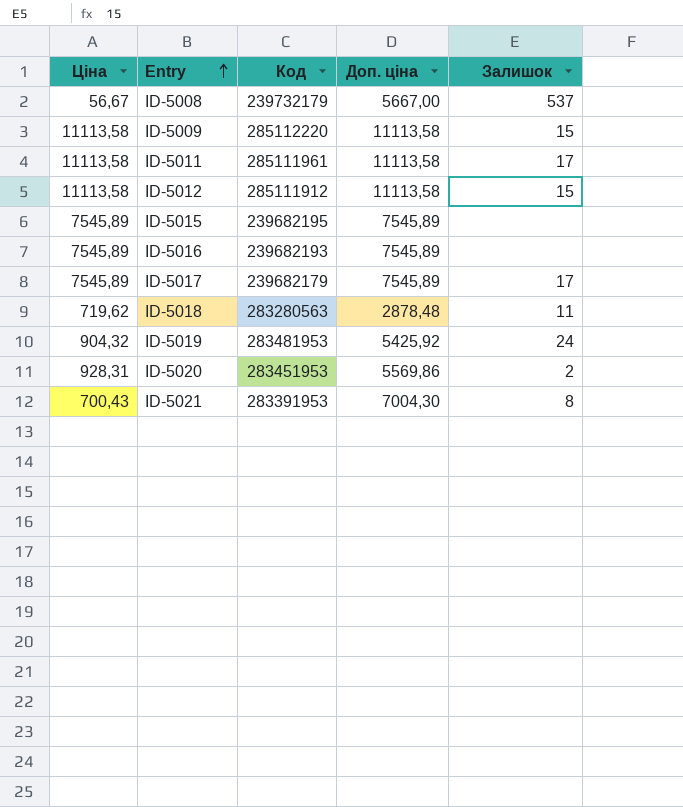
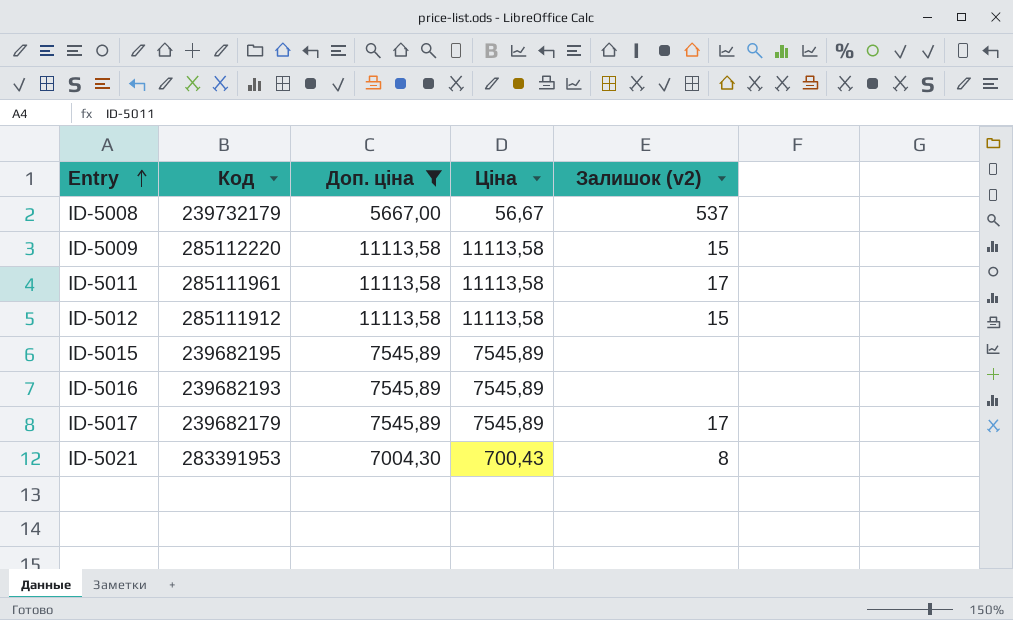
filter: none -> Доп. ціна >= 5667,00
column Ціна | position: 1 -> 4
column name: Залишок -> Залишок (v2)

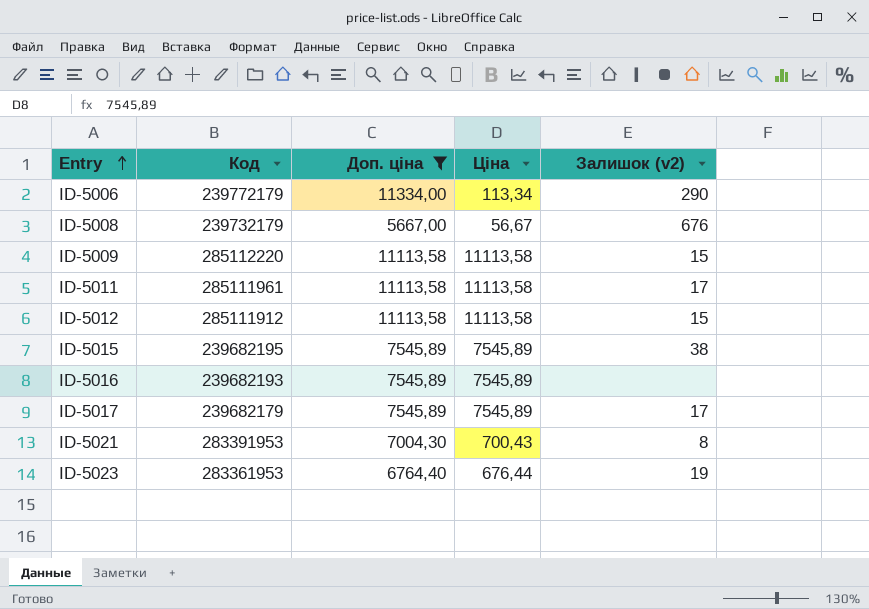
row ID-5006: none -> 239772179 | 11334,00 | 113,34 | 290
ID-5008 | Залишок (v2): 537 -> 676
ID-5015 | Залишок (v2): none -> 38
row ID-5023: none -> 283361953 | 6764,40 | 676,44 | 19

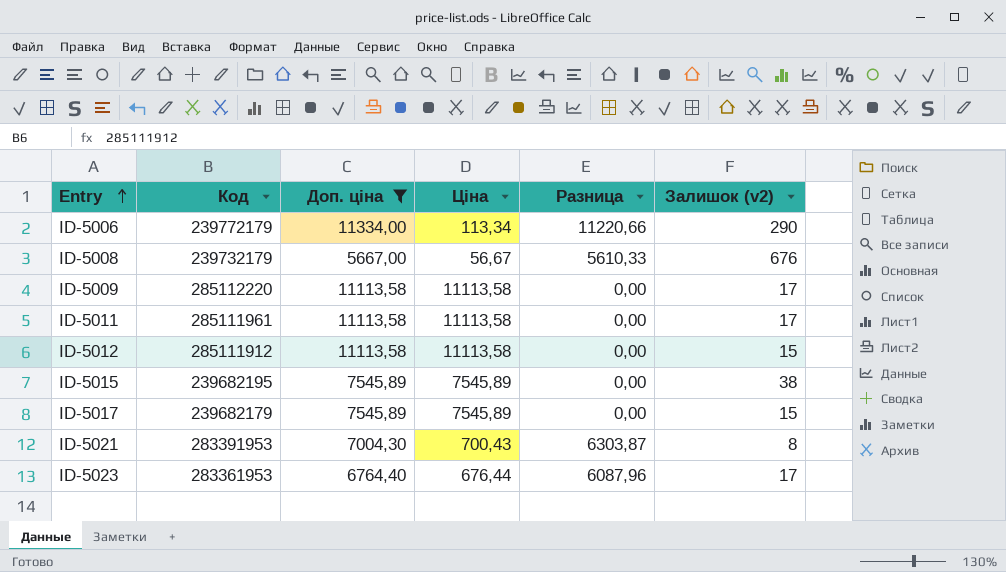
column Разница | formula: none -> [Доп. ціна] - [Ціна]
row ID-5016: 239682193 | 7545,89 | 7545,89 | none -> none
ID-5009 | Залишок (v2): 15 -> 17
ID-5017 | Залишок (v2): 17 -> 15
ID-5023 | Залишок (v2): 19 -> 17

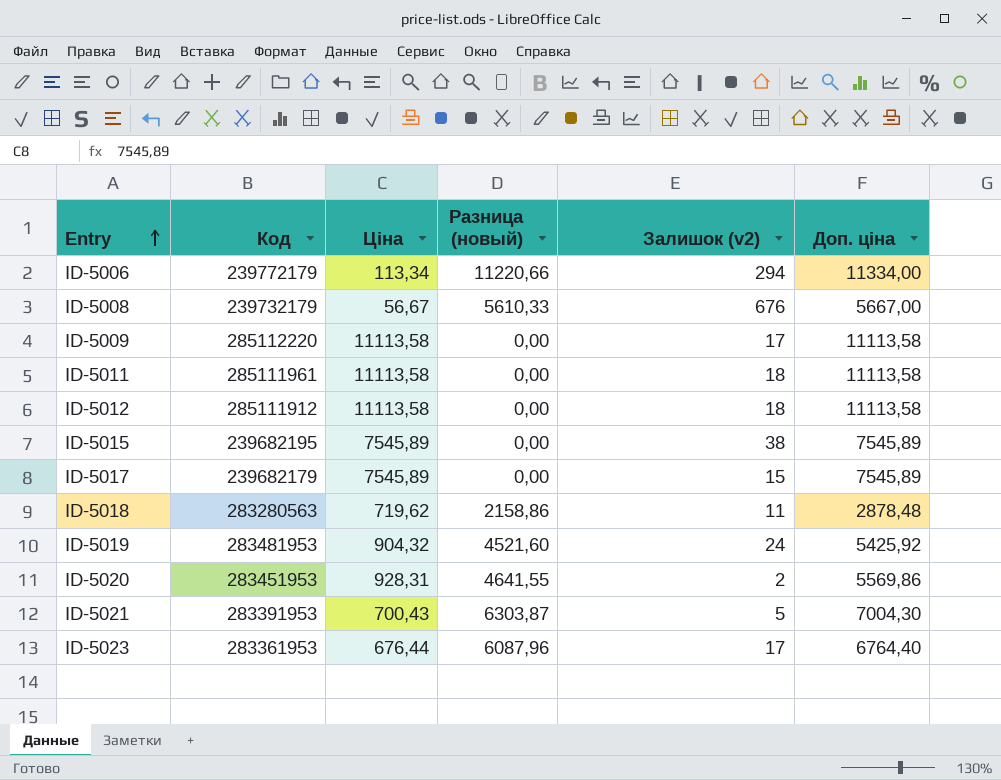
filter: Доп. ціна >= 5667,00 -> none
column name: Разница -> Разница (новый)
column Доп. ціна | position: 3 -> 6
ID-5006 | Залишок (v2): 290 -> 294
ID-5011 | Залишок (v2): 17 -> 18
ID-5012 | Залишок (v2): 15 -> 18
ID-5021 | Залишок (v2): 8 -> 5

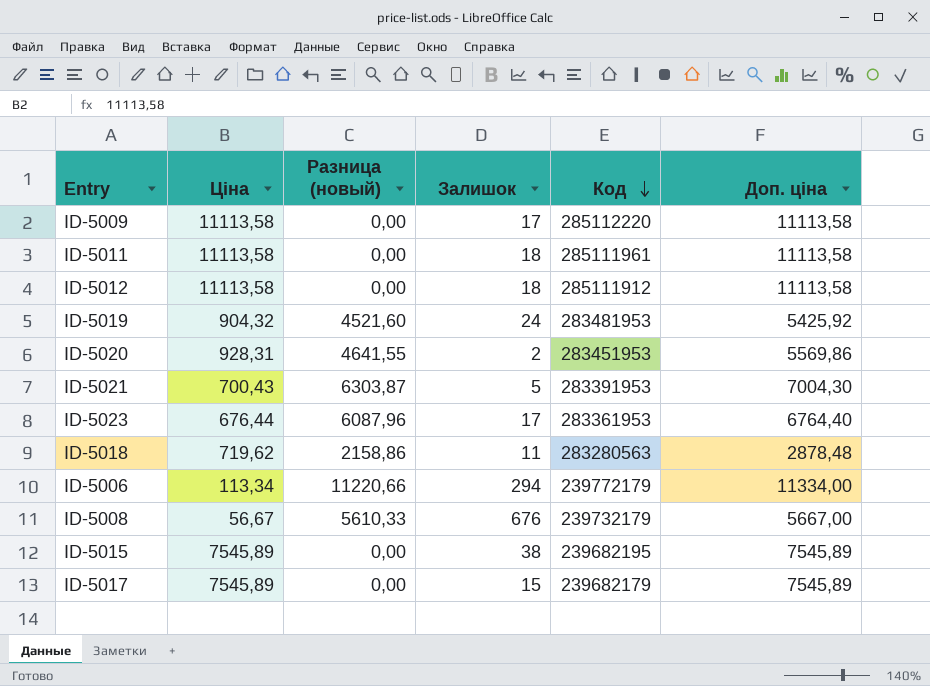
row order: Entry ascending -> Код descending
column name: Залишок (v2) -> Залишок
column Код | position: 2 -> 5

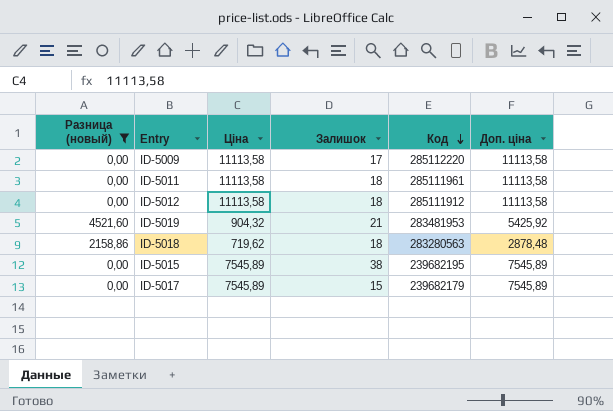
filter: none -> Разница (новый) <= 4521,60
column Разница (новый) | position: 3 -> 1
ID-5019 | Залишок: 24 -> 21
ID-5018 | Залишок: 11 -> 18

